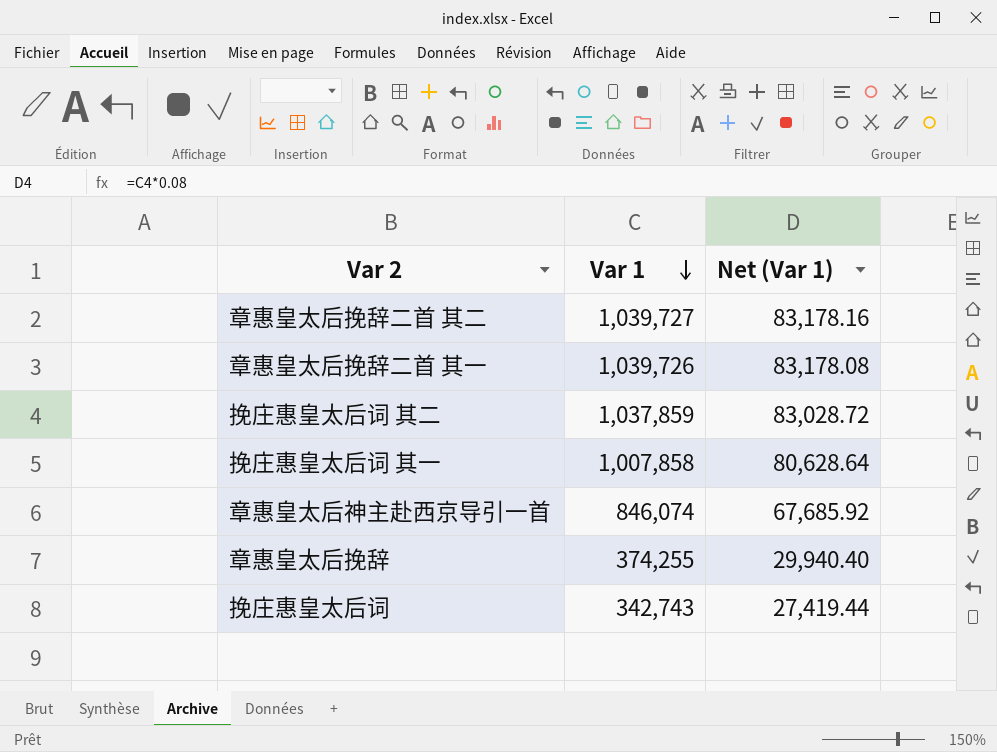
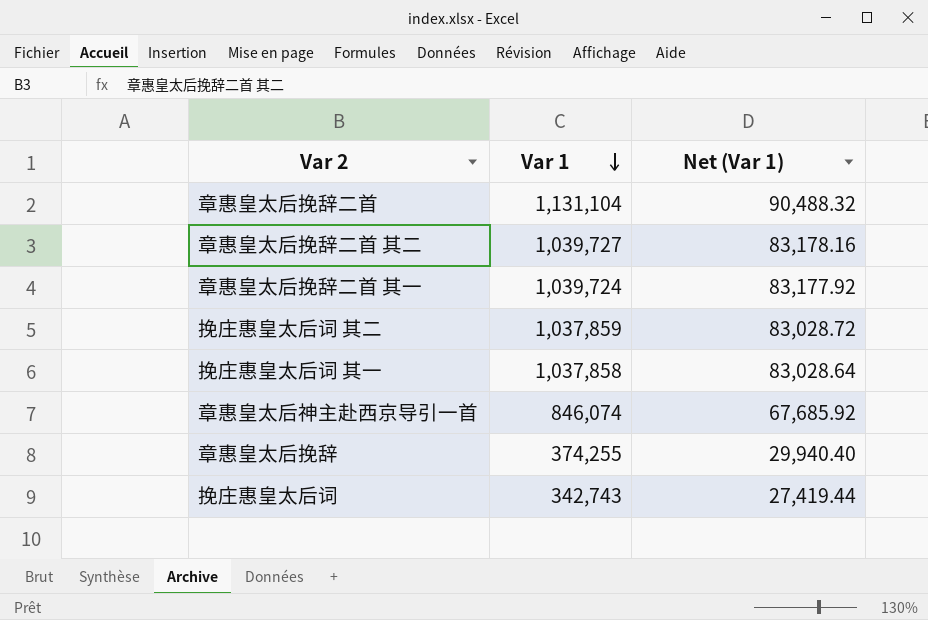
row 章惠皇太后挽辞二首: none -> 1,131,104 | 90,488.32
章惠皇太后挽辞二首 其一 | Var 1: 1,039,726 -> 1,039,724
章惠皇太后挽辞二首 其一 | Net (Var 1): 83,178.08 -> 83,177.92
挽庄惠皇太后词 其一 | Var 1: 1,007,858 -> 1,037,858
挽庄惠皇太后词 其一 | Net (Var 1): 80,628.64 -> 83,028.64

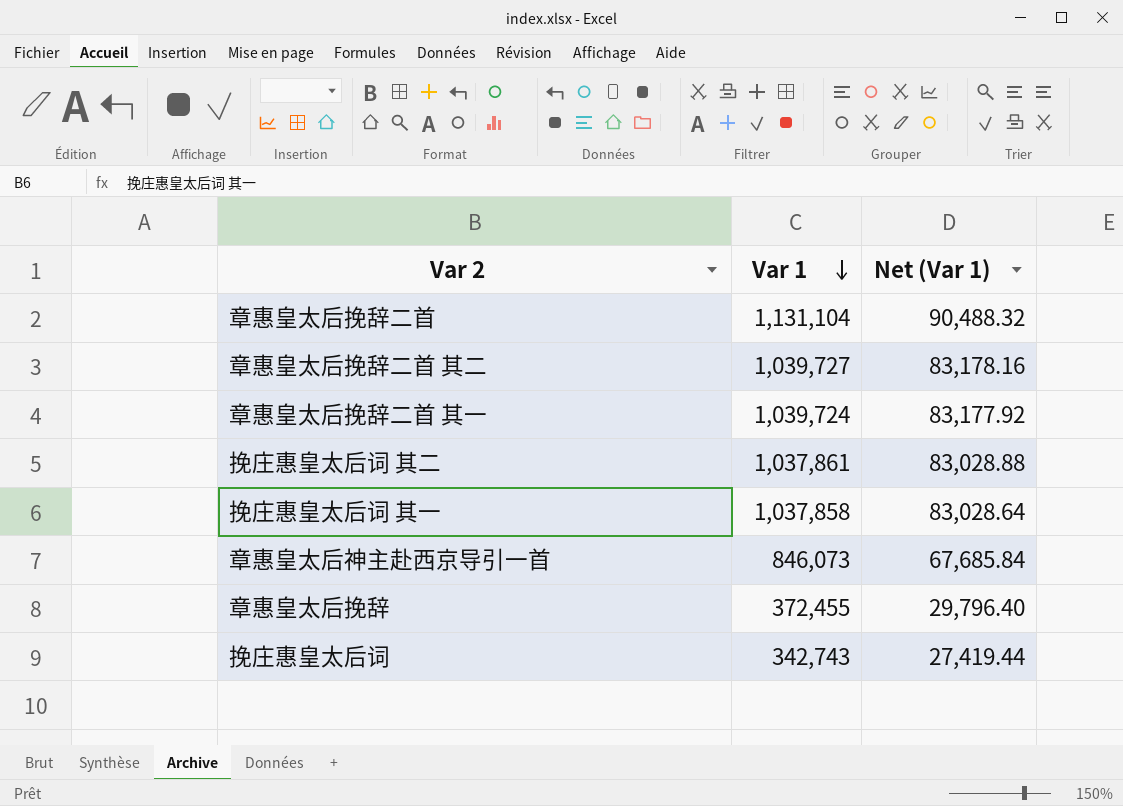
挽庄惠皇太后词 其二 | Var 1: 1,037,859 -> 1,037,861
挽庄惠皇太后词 其二 | Net (Var 1): 83,028.72 -> 83,028.88
章惠皇太后神主赴西京导引一首 | Var 1: 846,074 -> 846,073
章惠皇太后神主赴西京导引一首 | Net (Var 1): 67,685.92 -> 67,685.84
章惠皇太后挽辞 | Var 1: 374,255 -> 372,455
章惠皇太后挽辞 | Net (Var 1): 29,940.40 -> 29,796.40

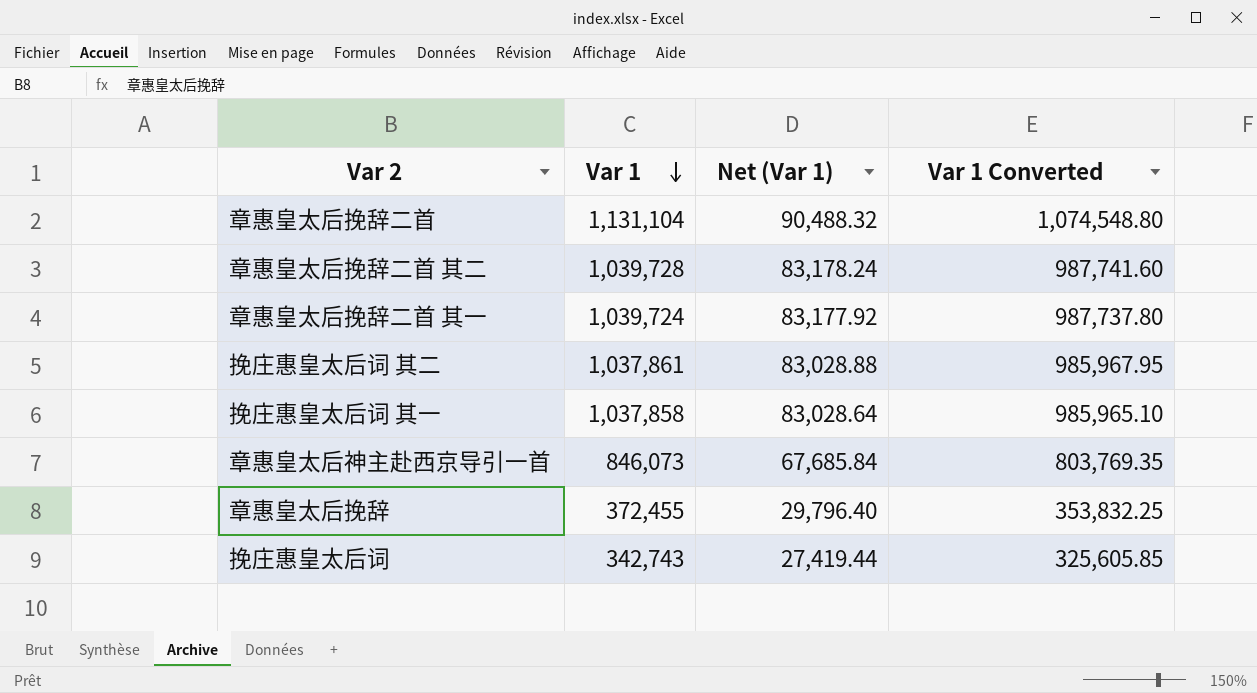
column Var 1 Converted | formula: none -> [Var 1] * 0.95
章惠皇太后挽辞二首 其二 | Var 1: 1,039,727 -> 1,039,728
章惠皇太后挽辞二首 其二 | Net (Var 1): 83,178.16 -> 83,178.24

